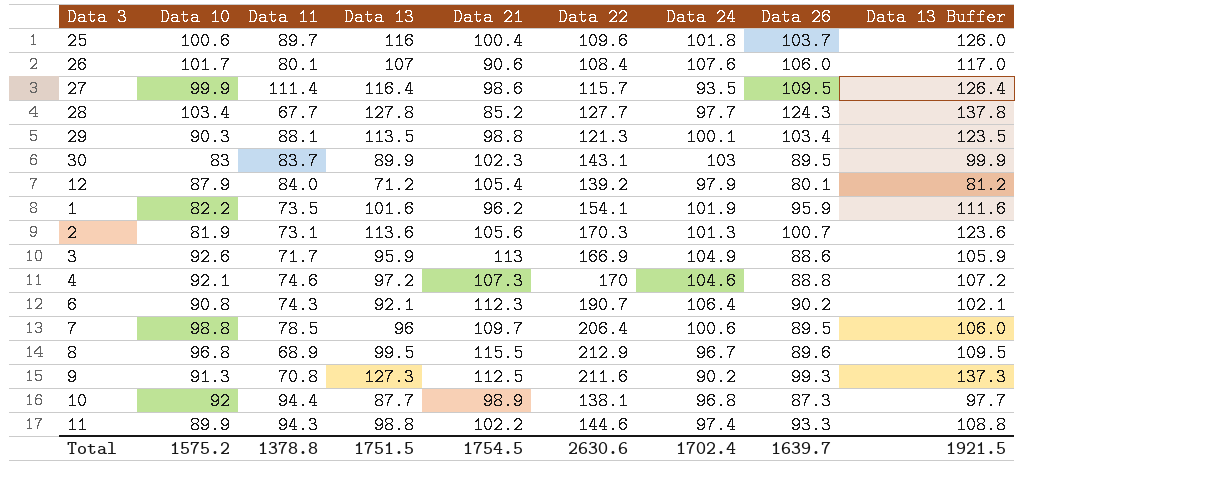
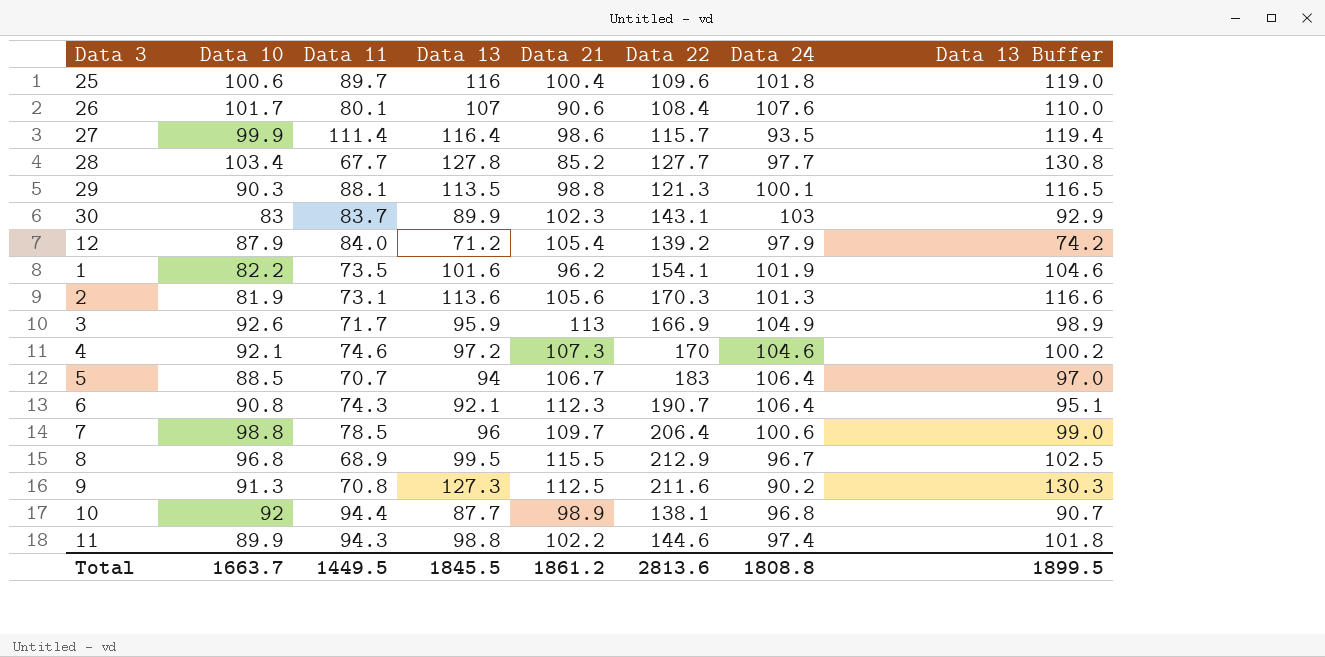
column Data 26 | position: 8 -> none
column Data 13 Buffer | formula: [Data 13] + 10 -> [Data 13] + 3
row 5: none -> 88.5 | 70.7 | 94 | 106.7 | 183 | 106.4 | 97.0
Total | Data 10: 1575.2 -> 1663.7
Total | Data 11: 1378.8 -> 1449.5
Total | Data 13: 1751.5 -> 1845.5
Total | Data 21: 1754.5 -> 1861.2
Total | Data 22: 2630.6 -> 2813.6
Total | Data 24: 1702.4 -> 1808.8
Total | Data 13 Buffer: 1921.5 -> 1899.5

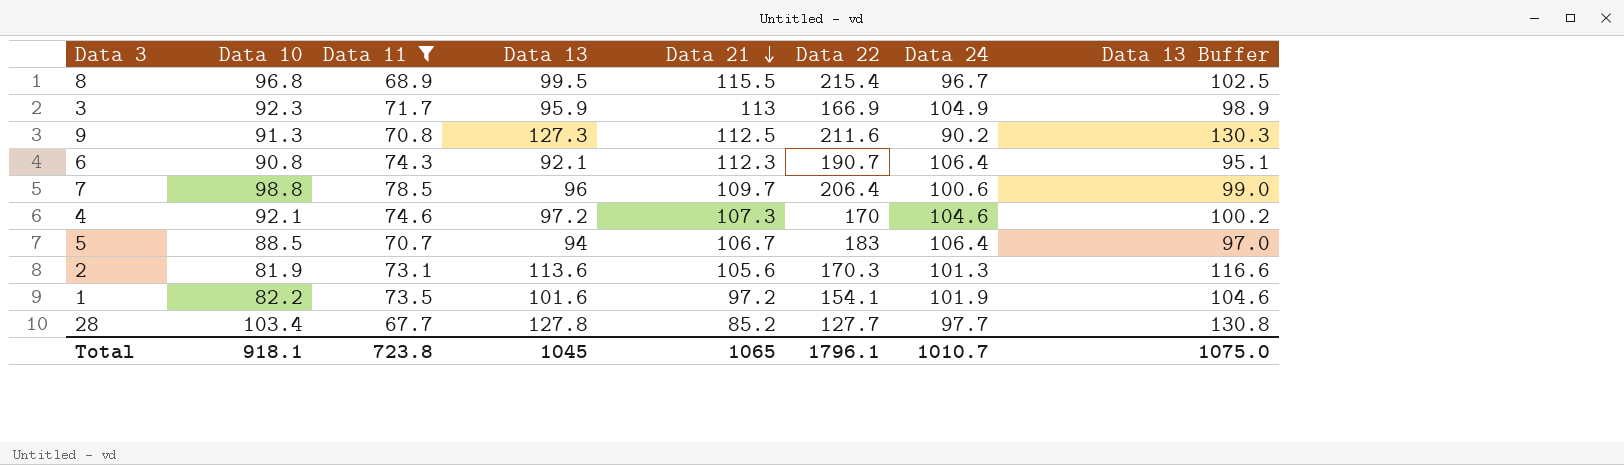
filter: none -> Data 11 <= 78.5
row order: none -> Data 21 descending
8 | Data 22: 212.9 -> 215.4
3 | Data 10: 92.6 -> 92.3
1 | Data 21: 96.2 -> 97.2
Total | Data 10: 1663.7 -> 918.1
Total | Data 11: 1449.5 -> 723.8
Total | Data 13: 1845.5 -> 1045
Total | Data 21: 1861.2 -> 1065
Total | Data 22: 2813.6 -> 1796.1
Total | Data 24: 1808.8 -> 1010.7
Total | Data 13 Buffer: 1899.5 -> 1075.0

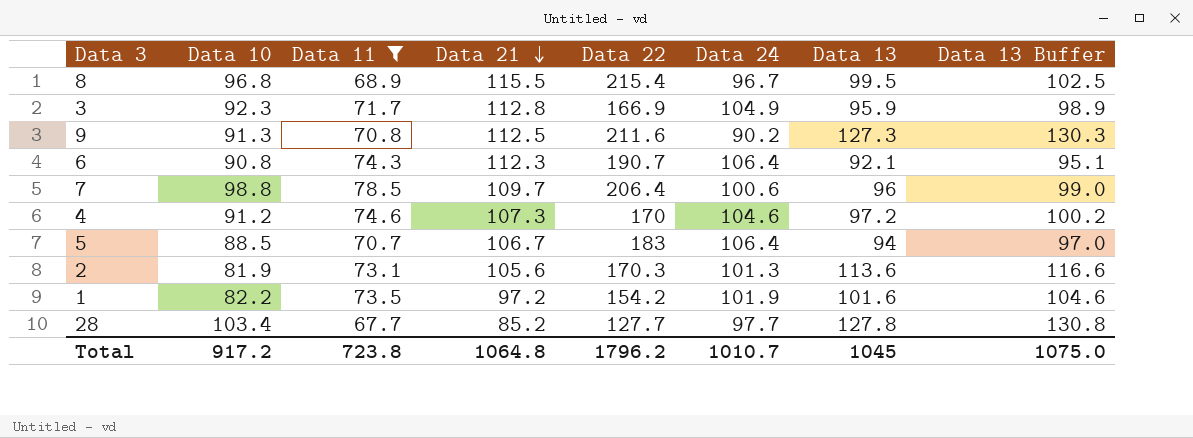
column Data 13 | position: 4 -> 7
3 | Data 21: 113 -> 112.8
4 | Data 10: 92.1 -> 91.2
1 | Data 22: 154.1 -> 154.2
Total | Data 10: 918.1 -> 917.2
Total | Data 21: 1065 -> 1064.8
Total | Data 22: 1796.1 -> 1796.2

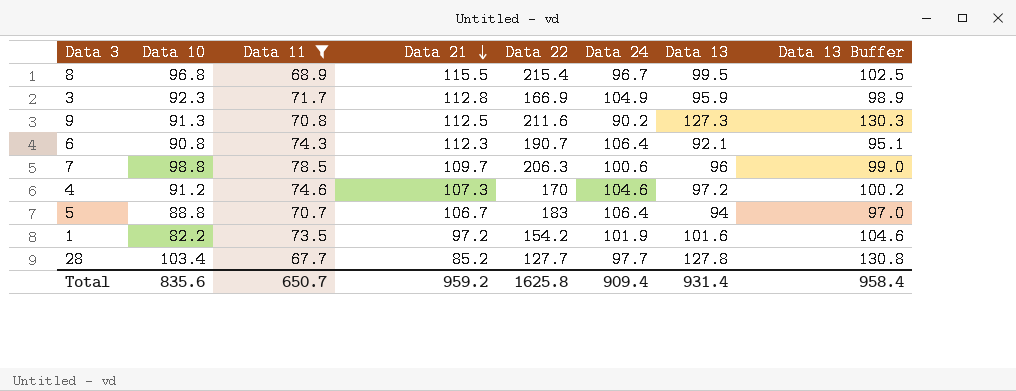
row 2: 81.9 | 73.1 | 105.6 | 170.3 | 101.3 | 113.6 | 116.6 -> none
7 | Data 22: 206.4 -> 206.3
5 | Data 10: 88.5 -> 88.8
Total | Data 10: 917.2 -> 835.6
Total | Data 11: 723.8 -> 650.7
Total | Data 21: 1064.8 -> 959.2
Total | Data 22: 1796.2 -> 1625.8
Total | Data 24: 1010.7 -> 909.4
Total | Data 13: 1045 -> 931.4
Total | Data 13 Buffer: 1075.0 -> 958.4

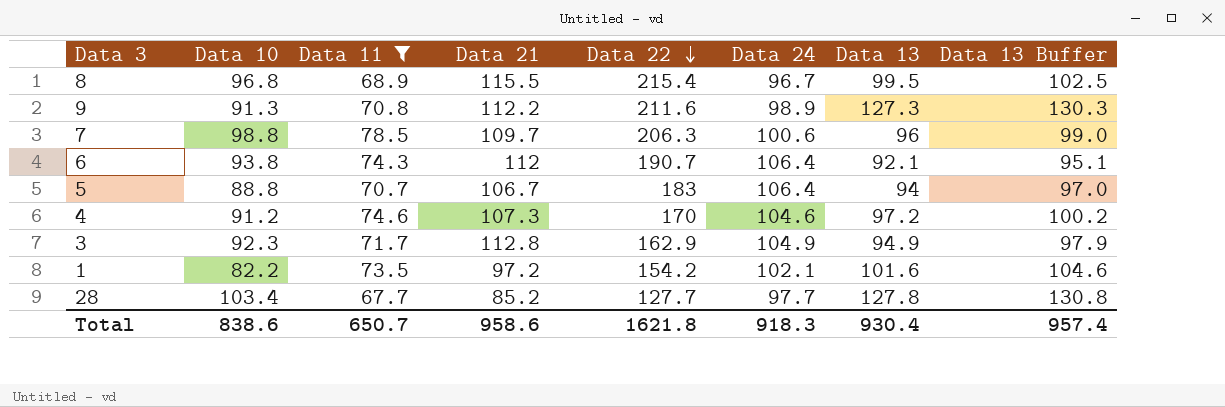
row order: Data 21 descending -> Data 22 descending
9 | Data 21: 112.5 -> 112.2
9 | Data 24: 90.2 -> 98.9
6 | Data 10: 90.8 -> 93.8
6 | Data 21: 112.3 -> 112
3 | Data 22: 166.9 -> 162.9
3 | Data 13: 95.9 -> 94.9
3 | Data 13 Buffer: 98.9 -> 97.9
1 | Data 24: 101.9 -> 102.1
Total | Data 10: 835.6 -> 838.6
Total | Data 21: 959.2 -> 958.6
Total | Data 22: 1625.8 -> 1621.8
Total | Data 24: 909.4 -> 918.3
Total | Data 13: 931.4 -> 930.4
Total | Data 13 Buffer: 958.4 -> 957.4

